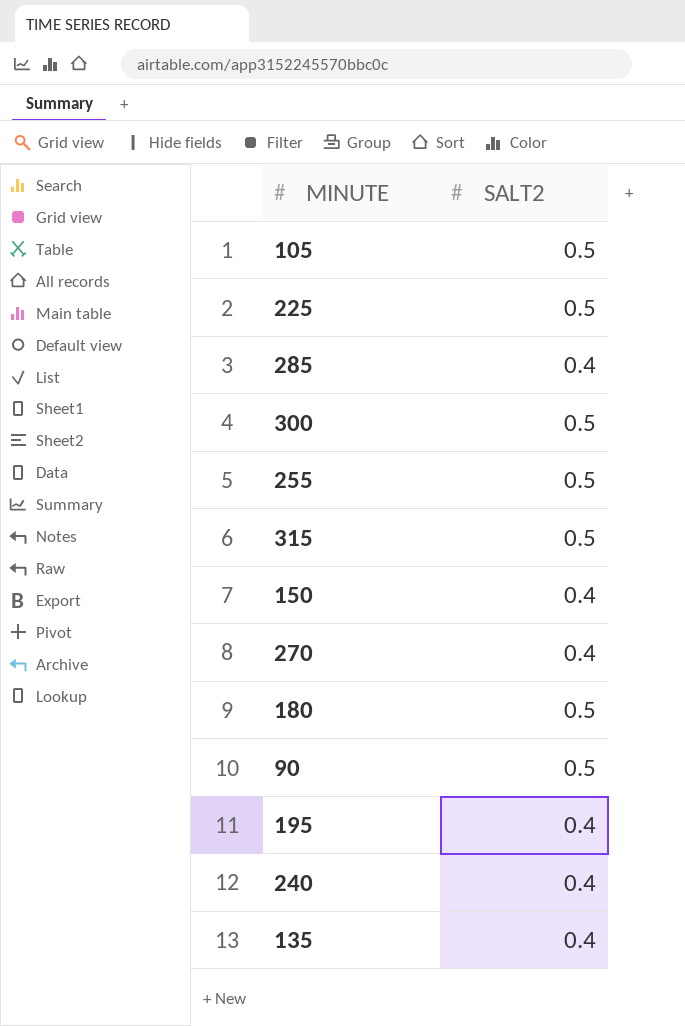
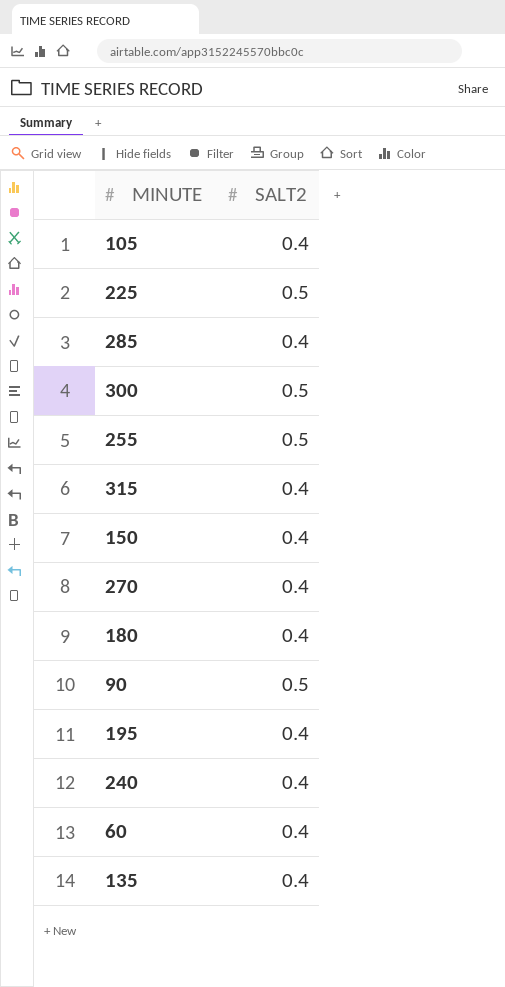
105 | SALT2: 0.5 -> 0.4
315 | SALT2: 0.5 -> 0.4
180 | SALT2: 0.5 -> 0.4
row 60: none -> 0.4

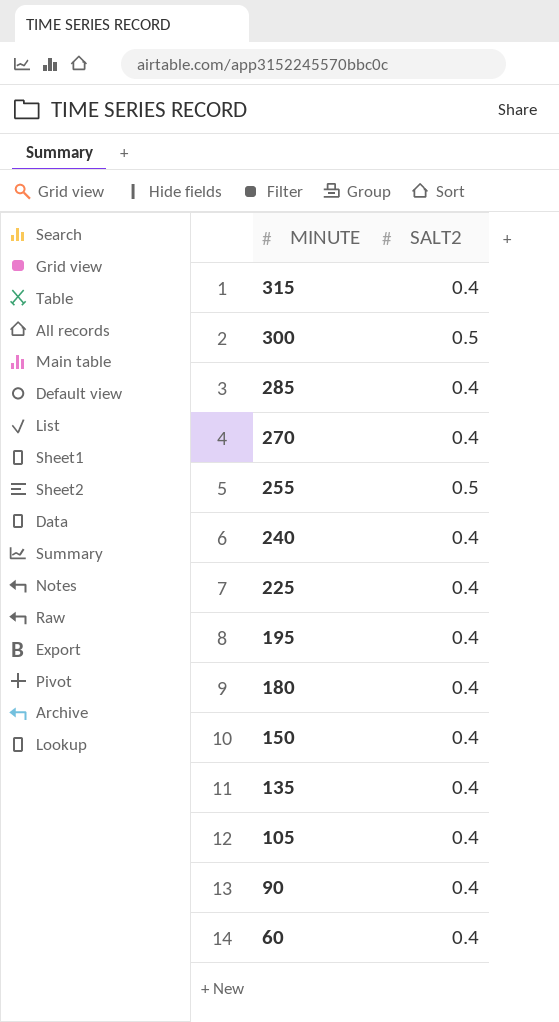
row order: none -> MINUTE descending
225 | SALT2: 0.5 -> 0.4
90 | SALT2: 0.5 -> 0.4

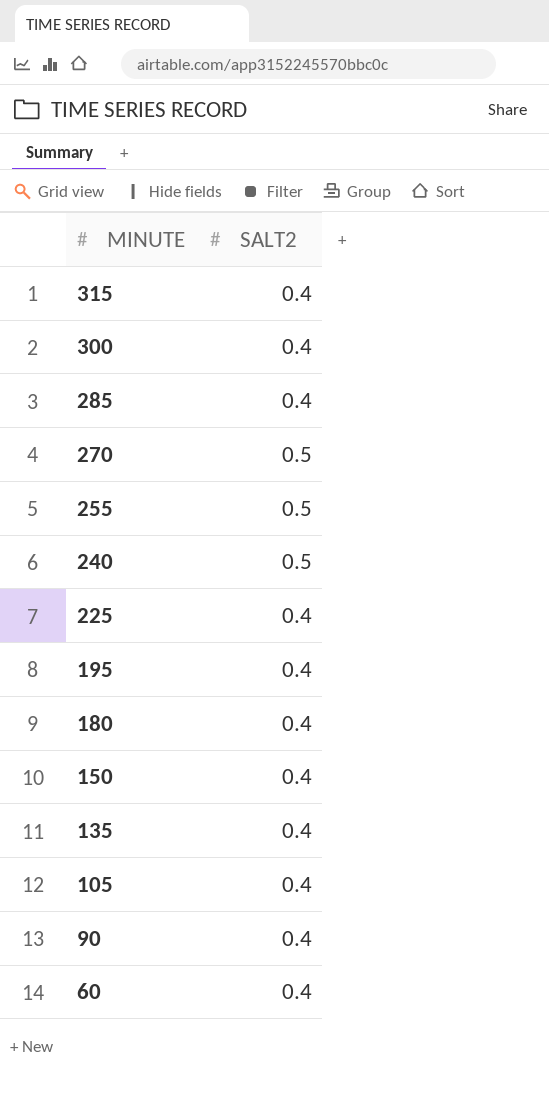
300 | SALT2: 0.5 -> 0.4
270 | SALT2: 0.4 -> 0.5
240 | SALT2: 0.4 -> 0.5

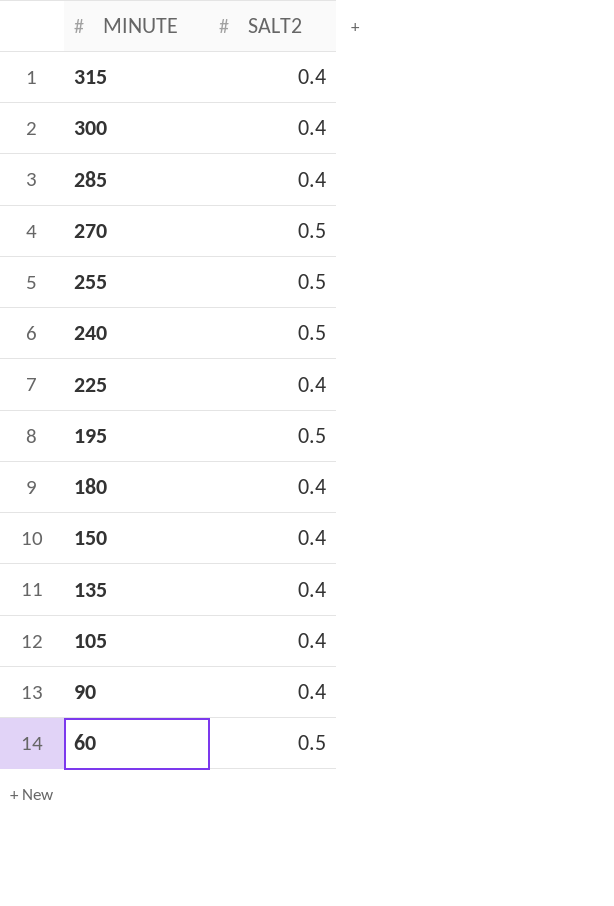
195 | SALT2: 0.4 -> 0.5
60 | SALT2: 0.4 -> 0.5

